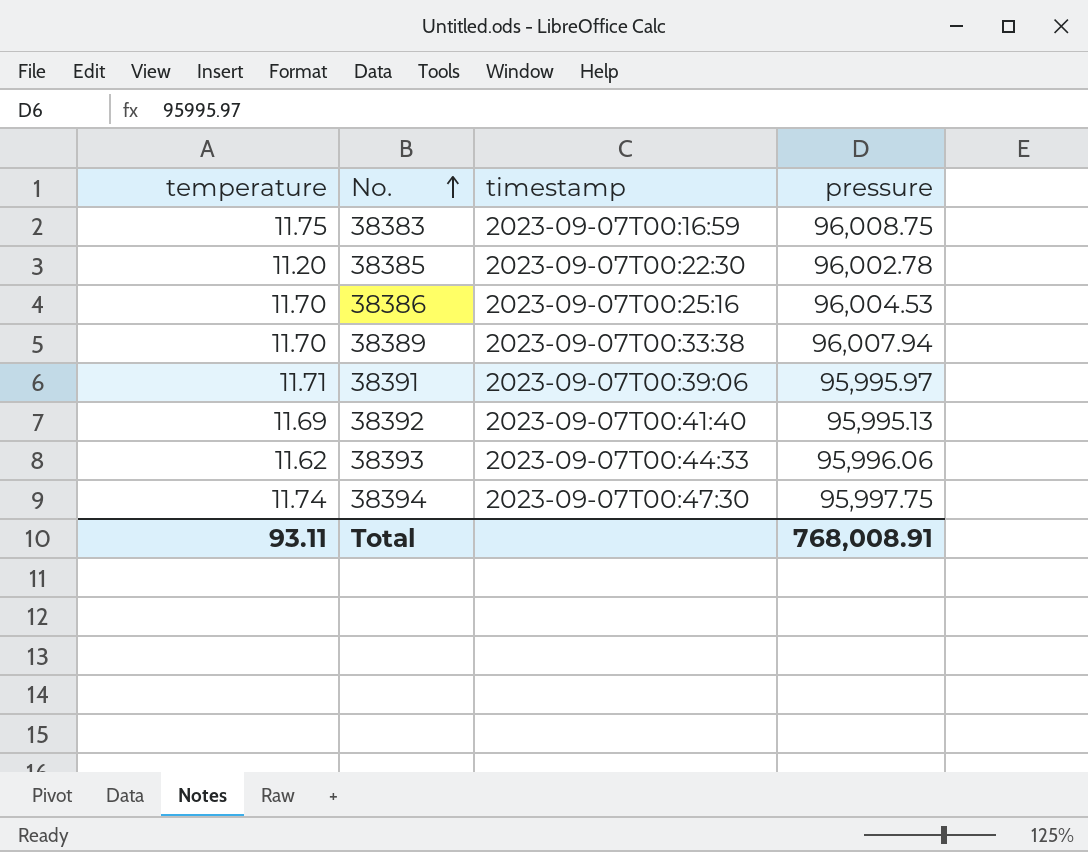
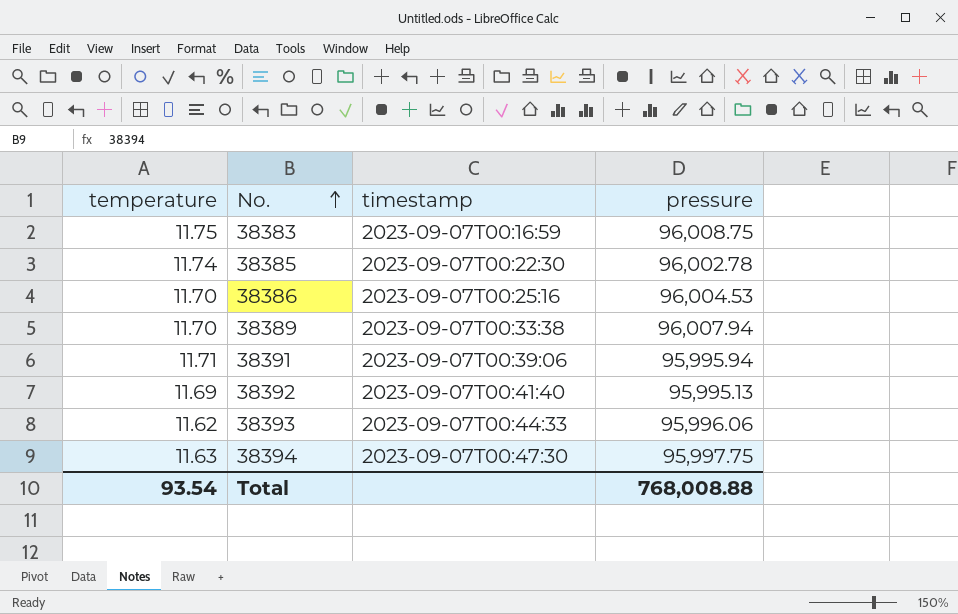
38385 | temperature: 11.20 -> 11.74
38391 | pressure: 95,995.97 -> 95,995.94
38394 | temperature: 11.74 -> 11.63
Total | temperature: 93.11 -> 93.54
Total | pressure: 768,008.91 -> 768,008.88

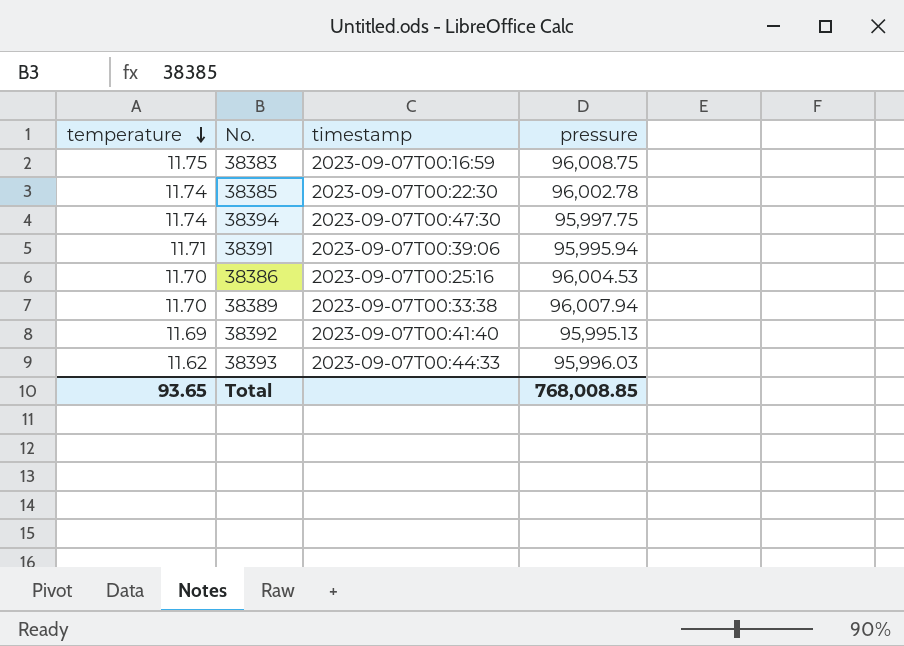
row order: No. ascending -> temperature descending
38394 | temperature: 11.63 -> 11.74
38393 | pressure: 95,996.06 -> 95,996.03
Total | temperature: 93.54 -> 93.65
Total | pressure: 768,008.88 -> 768,008.85

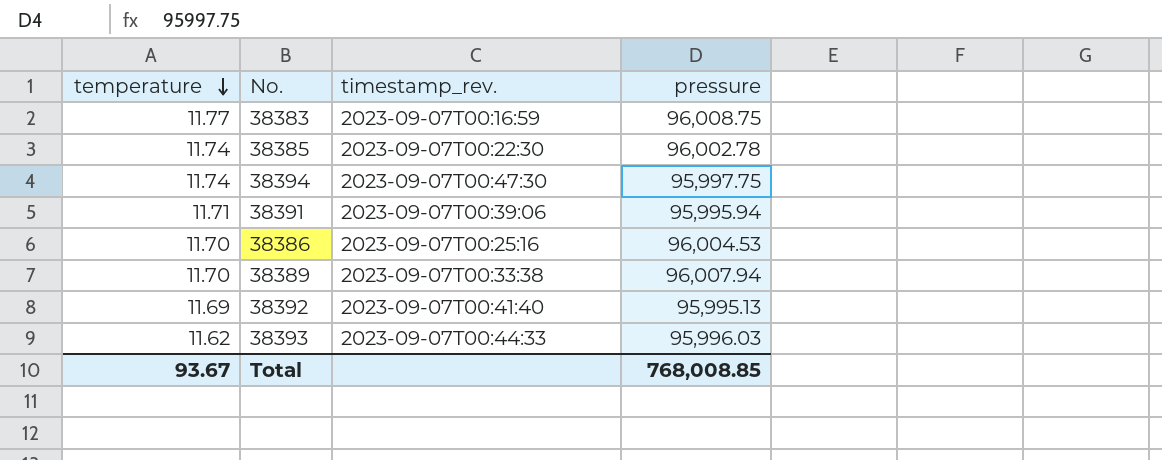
column name: timestamp -> timestamp_rev.
38383 | temperature: 11.75 -> 11.77
Total | temperature: 93.65 -> 93.67

